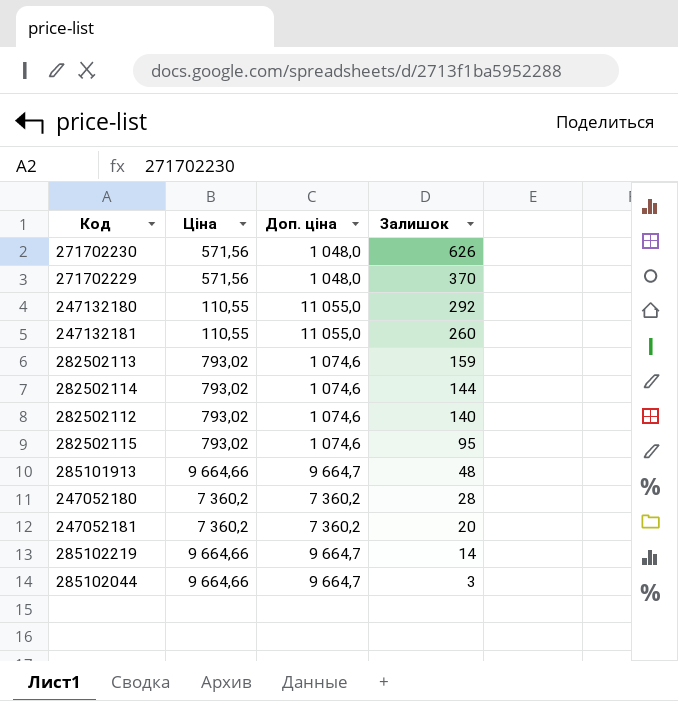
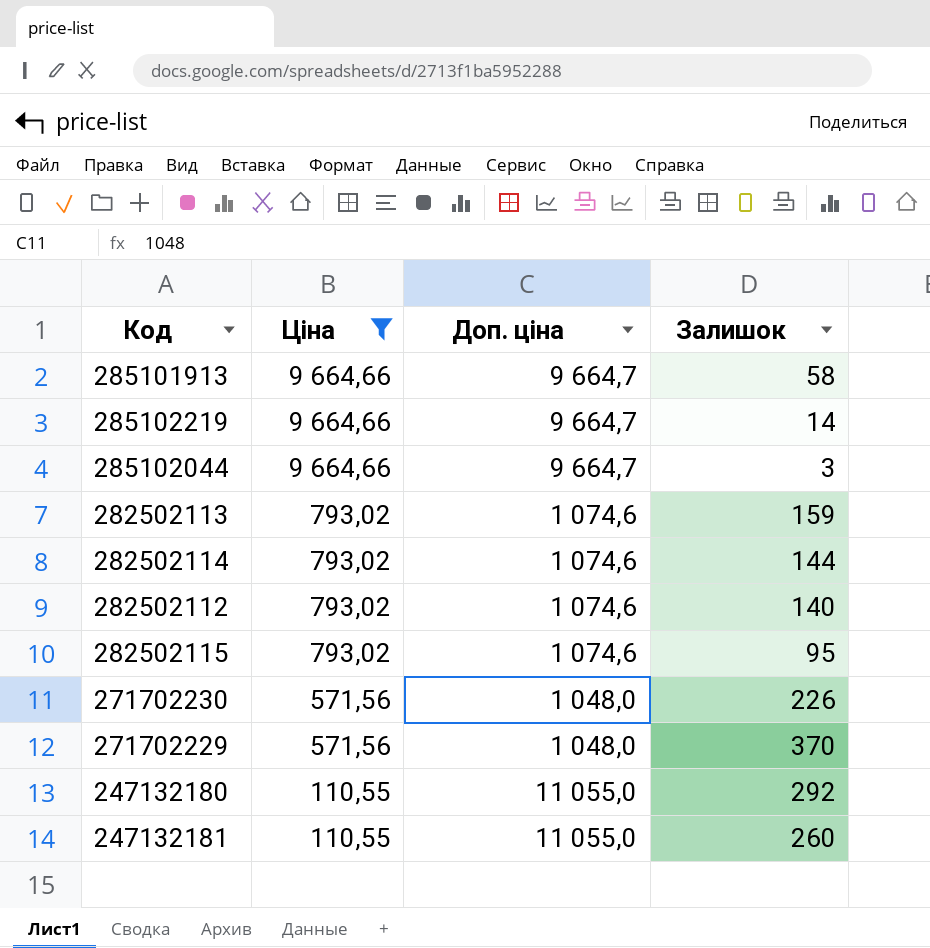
filter: none -> Ціна != 7 360,2
row order: Залишок descending -> Ціна descending
285101913 | Залишок: 48 -> 58
271702230 | Залишок: 626 -> 226

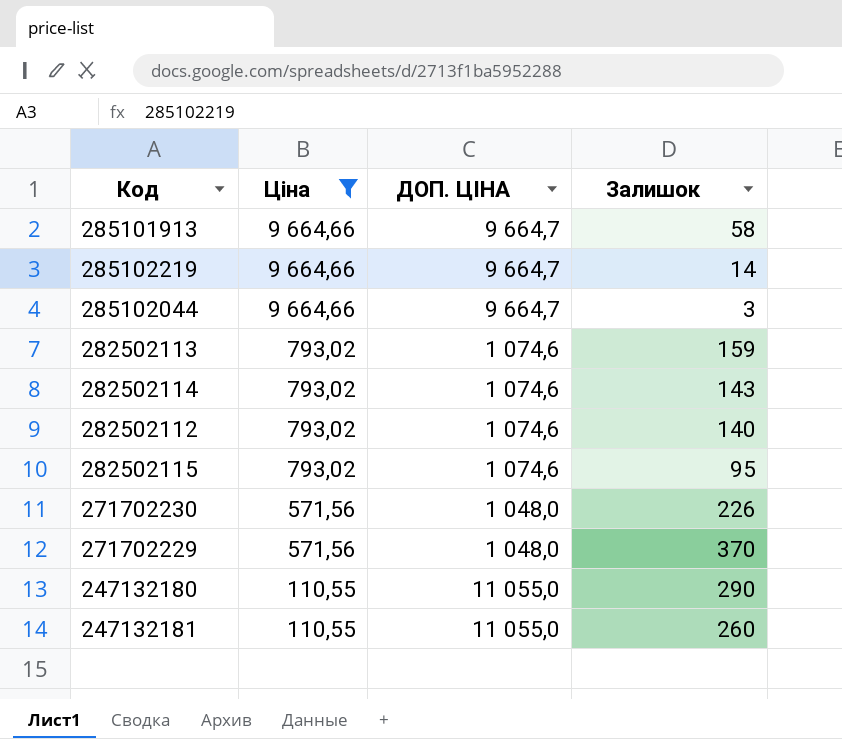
column name: Доп. ціна -> ДОП. ЦІНА
282502114 | Залишок: 144 -> 143
247132180 | Залишок: 292 -> 290

